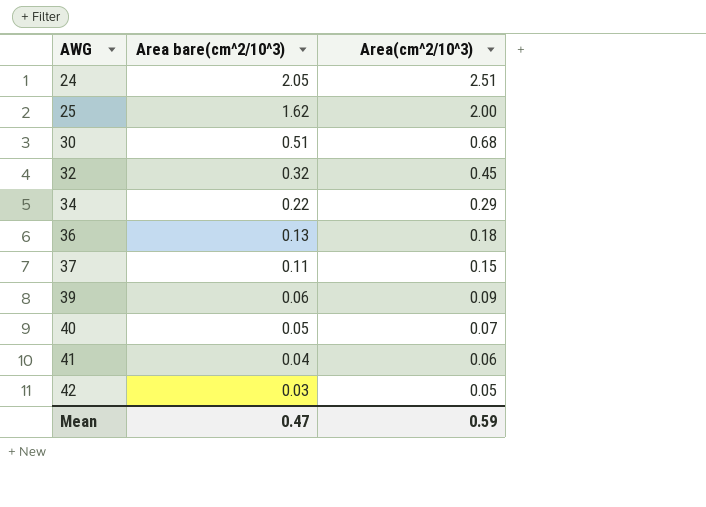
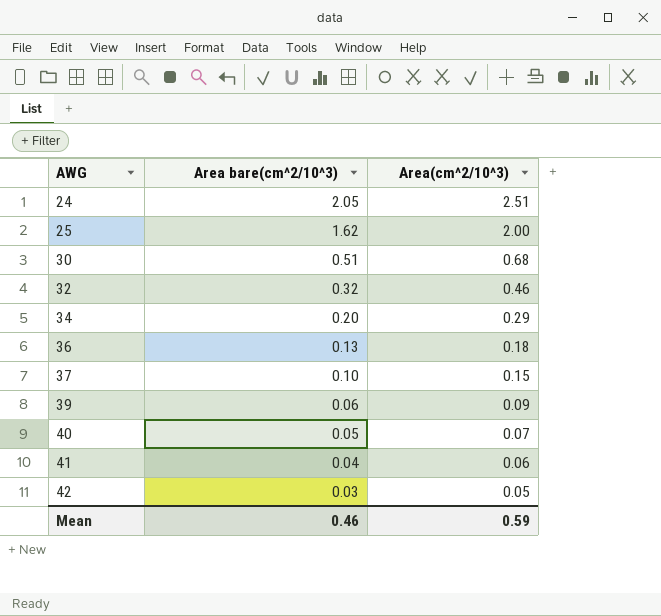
32 | Area(cm^2/10^3): 0.45 -> 0.46
34 | Area bare(cm^2/10^3): 0.22 -> 0.20
37 | Area bare(cm^2/10^3): 0.11 -> 0.10
Mean | Area bare(cm^2/10^3): 0.47 -> 0.46

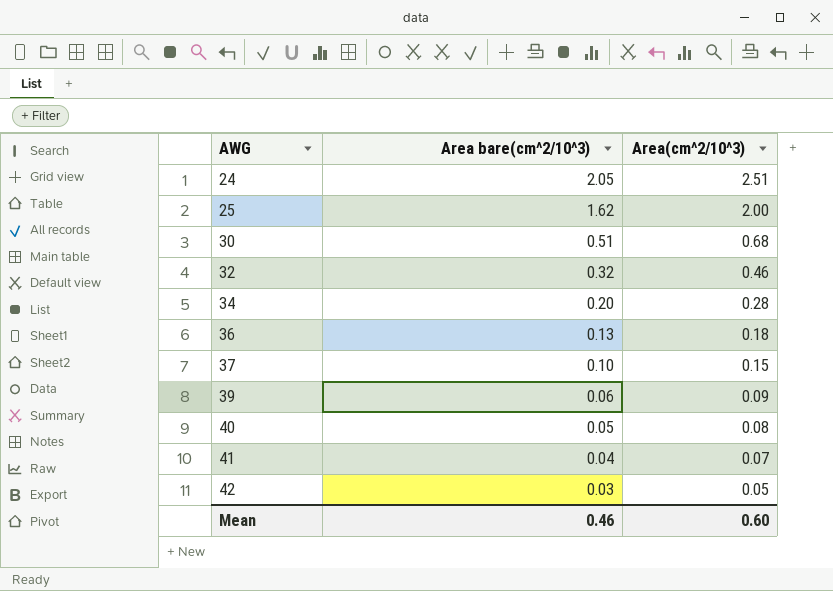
34 | Area(cm^2/10^3): 0.29 -> 0.28
40 | Area(cm^2/10^3): 0.07 -> 0.08
41 | Area(cm^2/10^3): 0.06 -> 0.07
Mean | Area(cm^2/10^3): 0.59 -> 0.60

